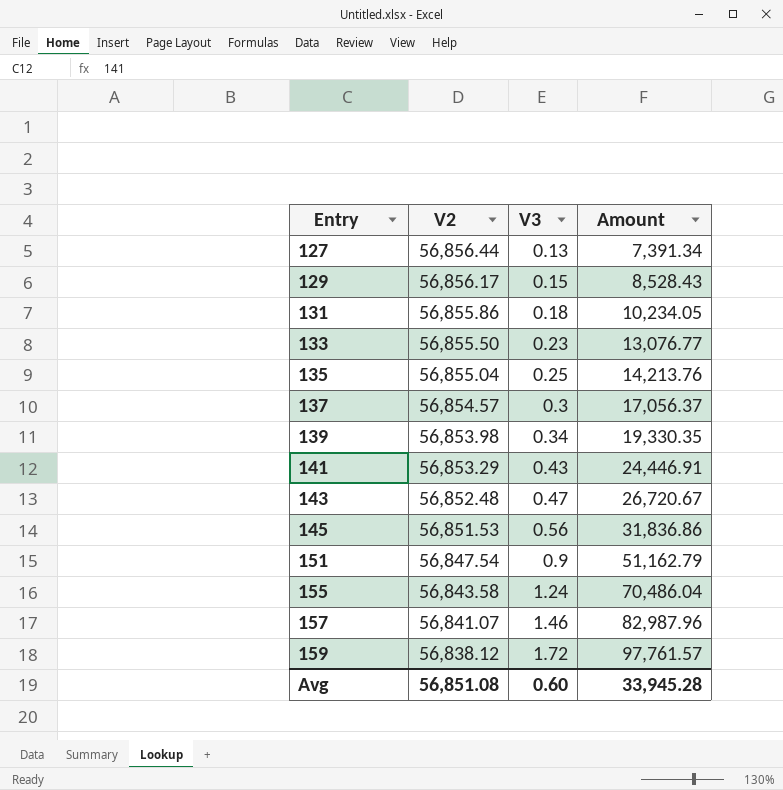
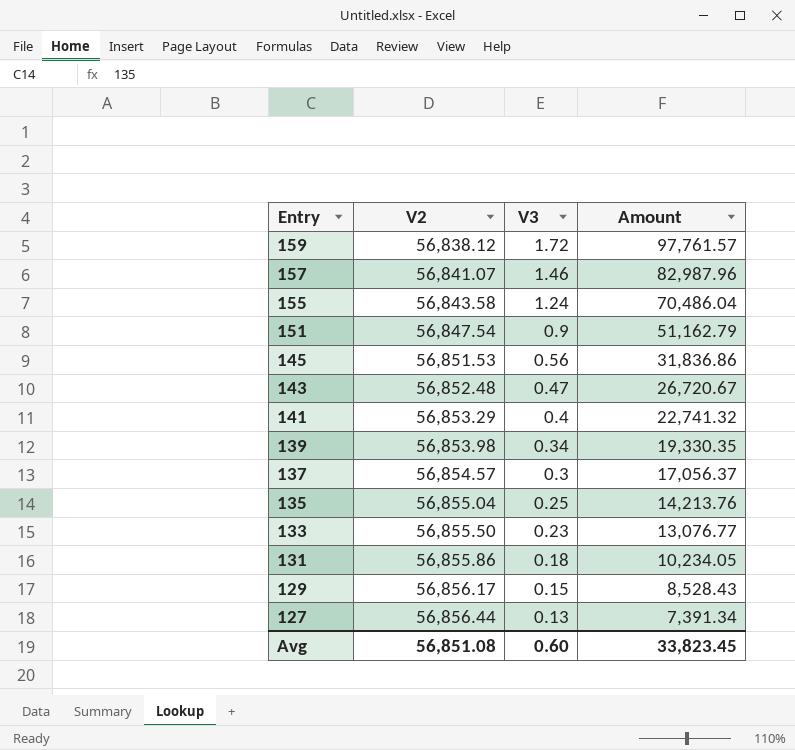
row order: Entry ascending -> Entry descending
141 | V3: 0.43 -> 0.4
141 | Amount: 24,446.91 -> 22,741.32
Avg | Amount: 33,945.28 -> 33,823.45

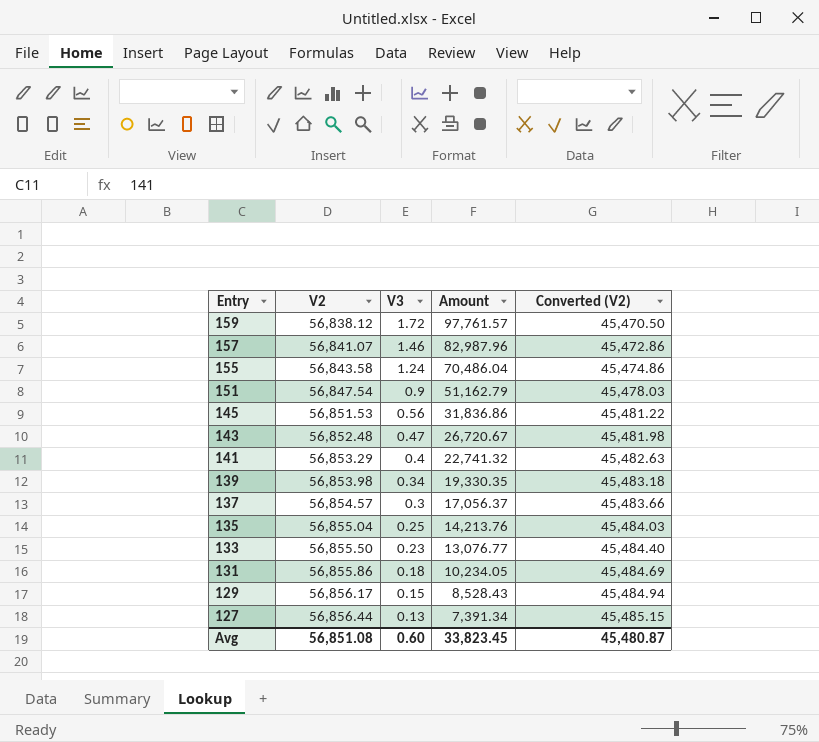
column Converted (V2) | formula: none -> [V2] * 0.8

